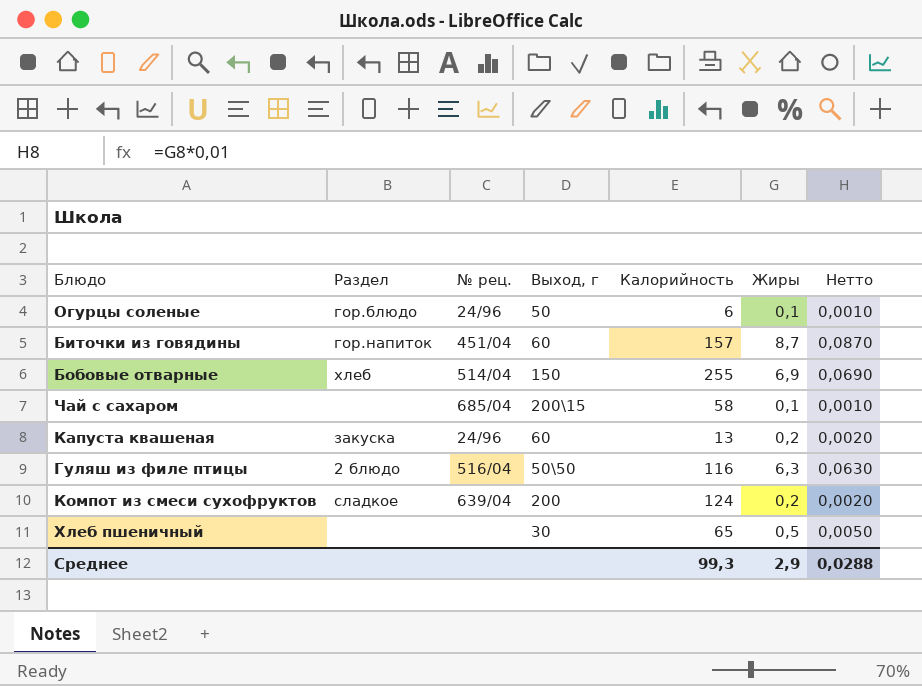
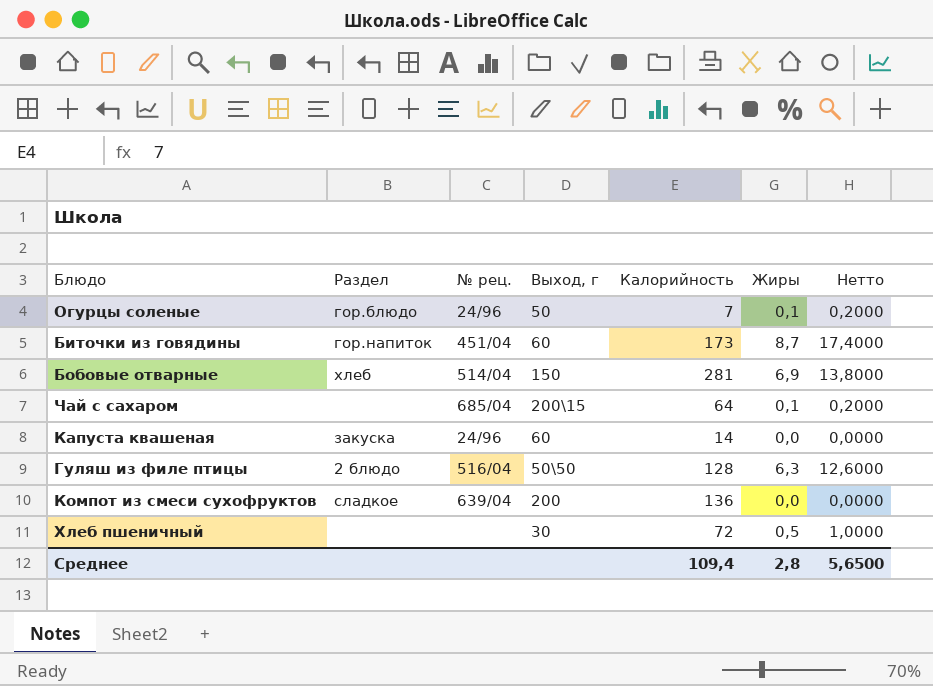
column Нетто | formula: [Жиры] * 0,01 -> [Жиры] * 2
Огурцы соленые | Калорийность: 6 -> 7
Биточки из говядины | Калорийность: 157 -> 173
Бобовые отварные | Калорийность: 255 -> 281
Чай с сахаром | Калорийность: 58 -> 64
Капуста квашеная | Калорийность: 13 -> 14
Капуста квашеная | Жиры: 0,2 -> 0,0
Гуляш из филе птицы | Калорийность: 116 -> 128
Компот из смеси сухофруктов | Калорийность: 124 -> 136
Компот из смеси сухофруктов | Жиры: 0,2 -> 0,0
Хлеб пшеничный | Калорийность: 65 -> 72
Среднее | Калорийность: 99,3 -> 109,4
Среднее | Жиры: 2,9 -> 2,8
Среднее | Нетто: 0,0288 -> 5,6500

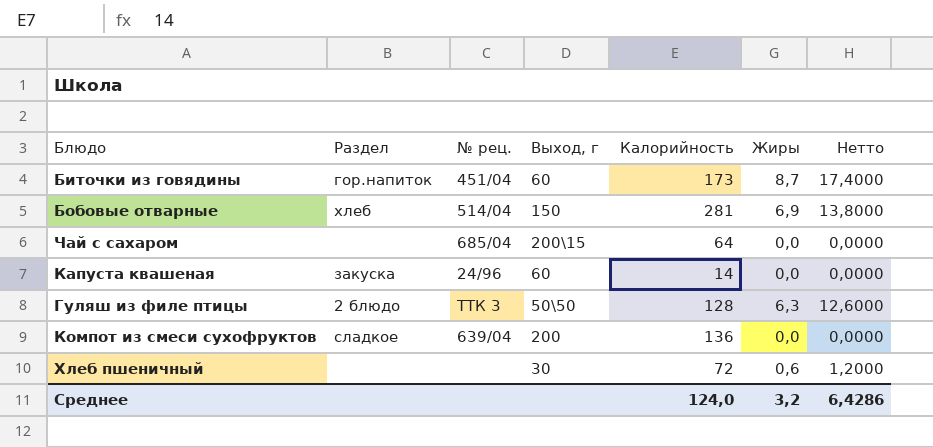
row Огурцы соленые: гор.блюдо | 24/96 | 50 | 7 | 0,1 | 0,2000 -> none
Чай с сахаром | Жиры: 0,1 -> 0,0
Чай с сахаром | Нетто: 0,2000 -> 0,0000
Гуляш из филе птицы | № рец.: 516/04 -> ТТК 3
Хлеб пшеничный | Жиры: 0,5 -> 0,6
Хлеб пшеничный | Нетто: 1,0000 -> 1,2000
Среднее | Калорийность: 109,4 -> 124,0
Среднее | Жиры: 2,8 -> 3,2
Среднее | Нетто: 5,6500 -> 6,4286

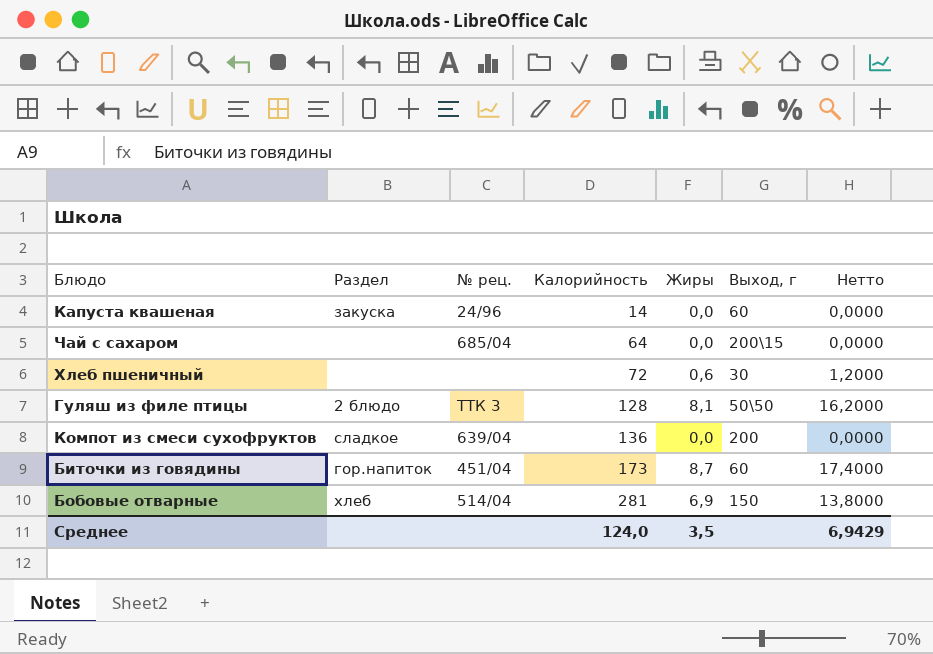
row order: none -> Калорийность ascending
column Выход, г | position: 4 -> 6
Гуляш из филе птицы | Жиры: 6,3 -> 8,1
Гуляш из филе птицы | Нетто: 12,6000 -> 16,2000
Среднее | Жиры: 3,2 -> 3,5
Среднее | Нетто: 6,4286 -> 6,9429

